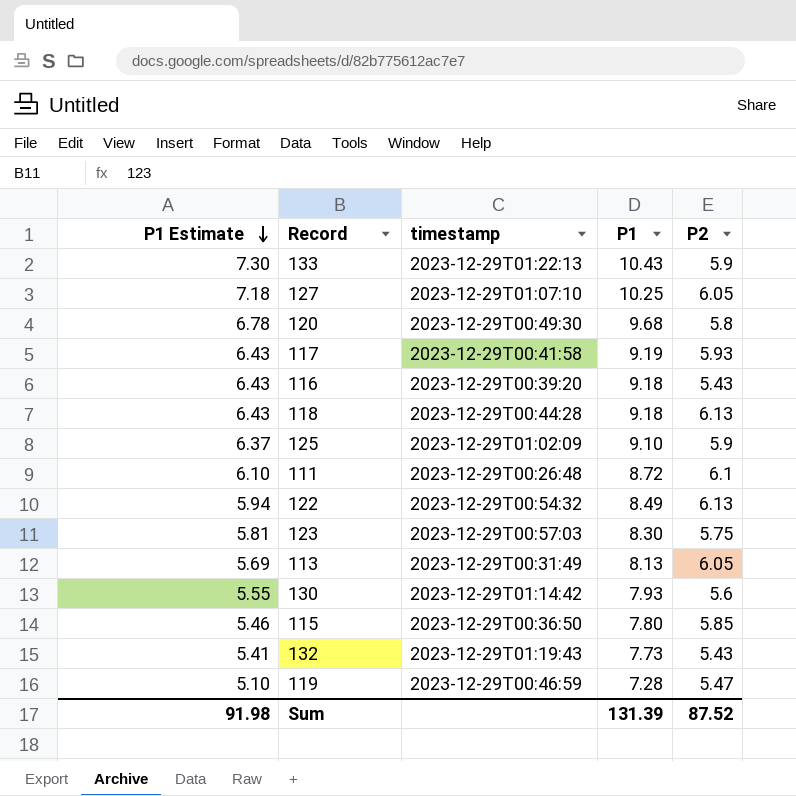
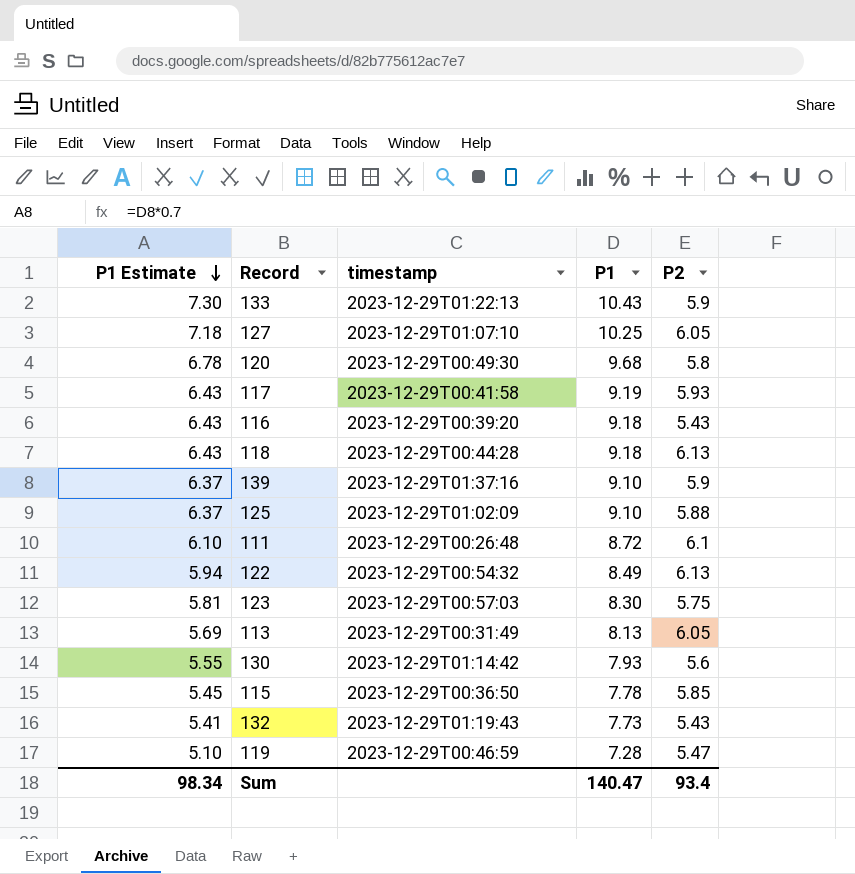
row 139: none -> 6.37 | 2023-12-29T01:37:16 | 9.10 | 5.9
125 | P2: 5.9 -> 5.88
115 | P1 Estimate: 5.46 -> 5.45
115 | P1: 7.80 -> 7.78
Sum | P1 Estimate: 91.98 -> 98.34
Sum | P1: 131.39 -> 140.47
Sum | P2: 87.52 -> 93.4

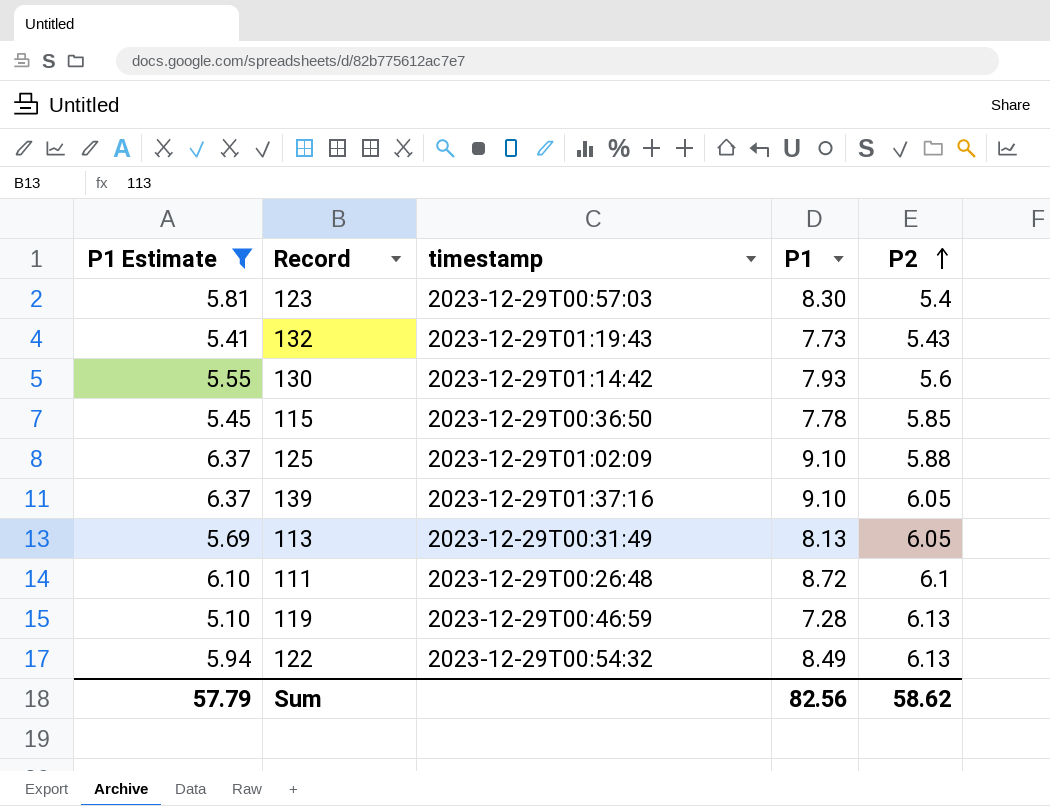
filter: none -> P1 Estimate <= 6.37
row order: P1 Estimate descending -> P2 ascending
123 | P2: 5.75 -> 5.4
139 | P2: 5.9 -> 6.05
119 | P2: 5.47 -> 6.13
Sum | P1 Estimate: 98.34 -> 57.79
Sum | P1: 140.47 -> 82.56
Sum | P2: 93.4 -> 58.62

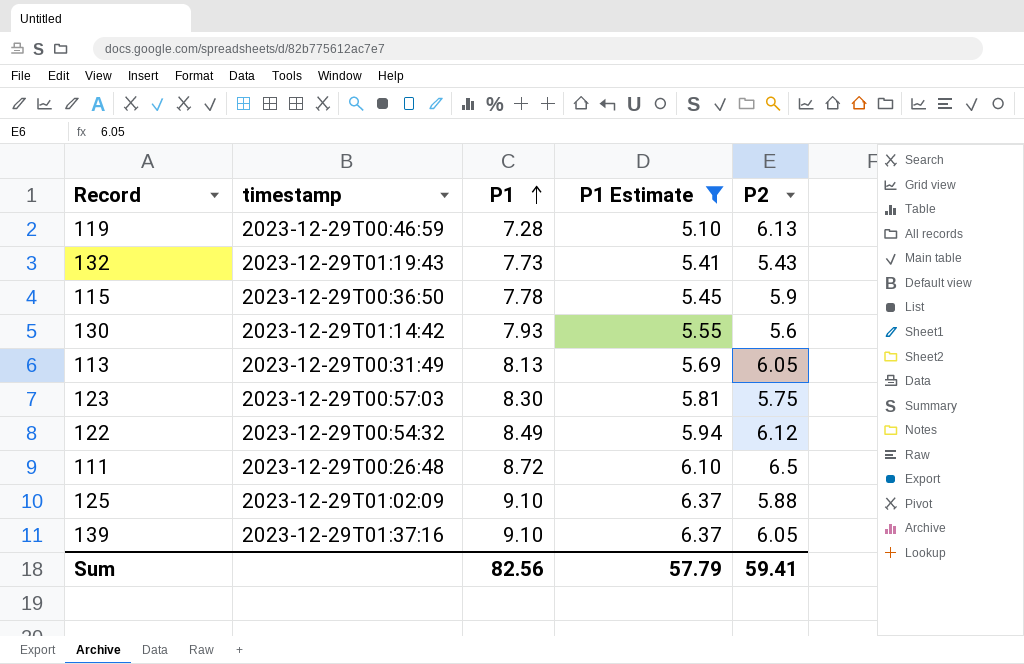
row order: P2 ascending -> P1 ascending
column P1 Estimate | position: 1 -> 4
115 | P2: 5.85 -> 5.9
123 | P2: 5.4 -> 5.75
122 | P2: 6.13 -> 6.12
111 | P2: 6.1 -> 6.5
Sum | P2: 58.62 -> 59.41

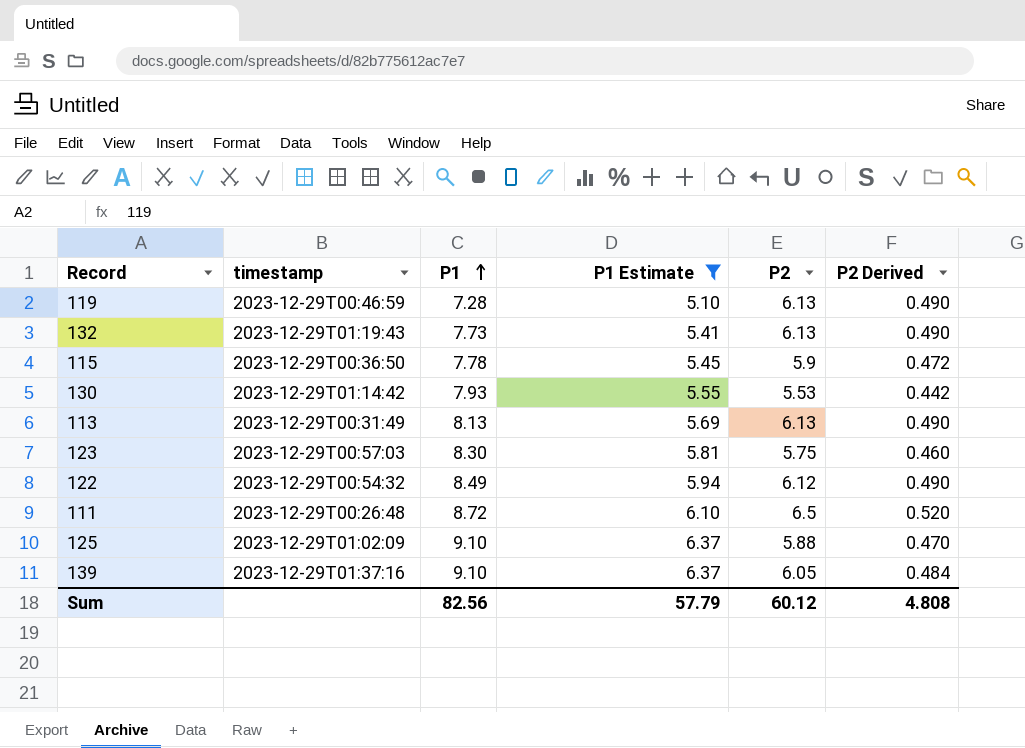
column P2 Derived | formula: none -> [P2] * 0.08
132 | P2: 5.43 -> 6.13
130 | P2: 5.6 -> 5.53
113 | P2: 6.05 -> 6.13
Sum | P2: 59.41 -> 60.12

